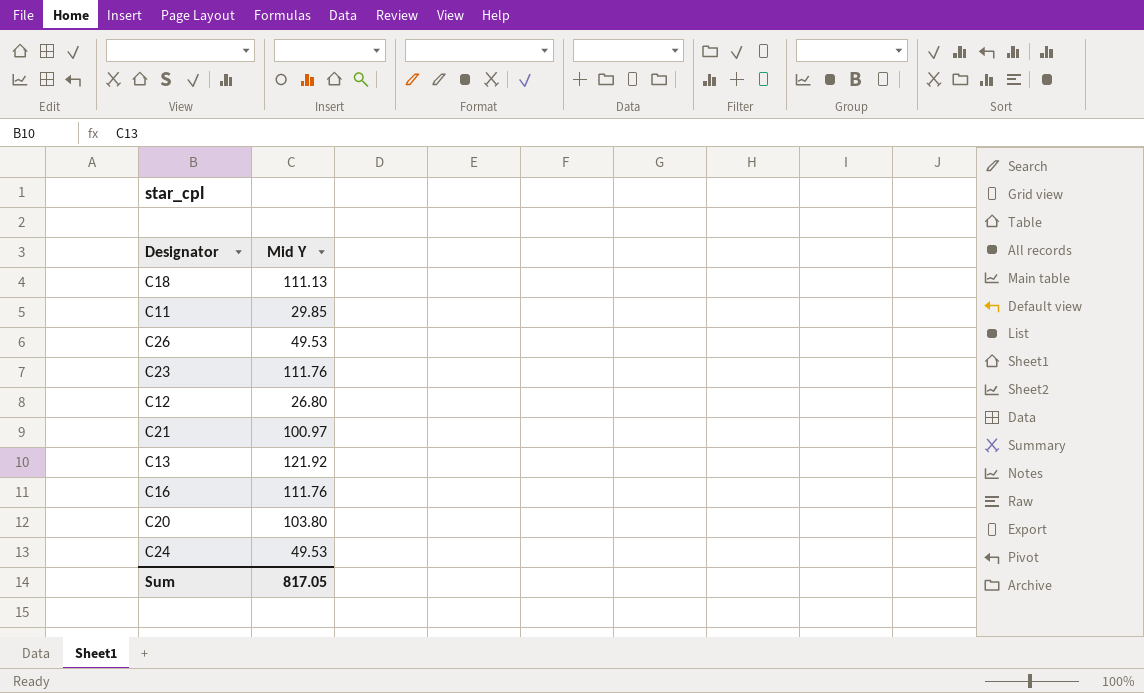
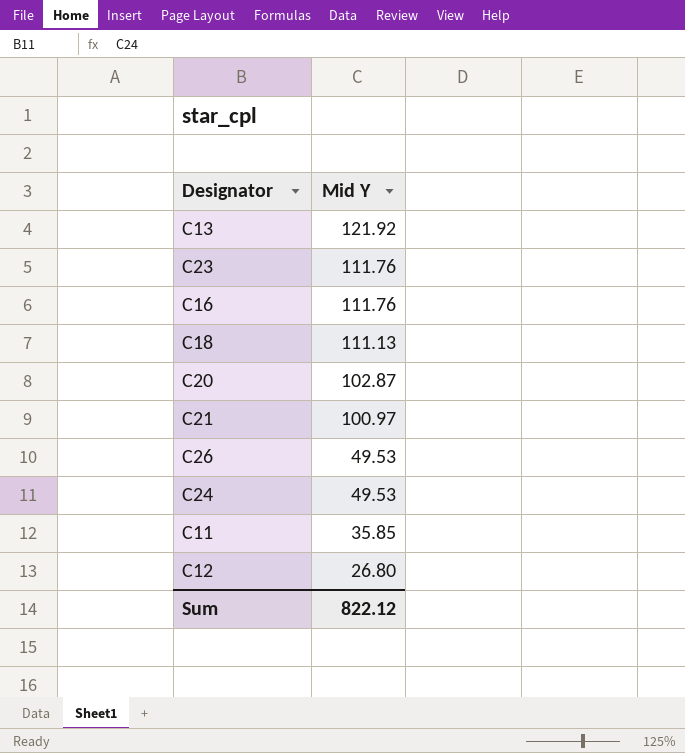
row order: none -> Mid Y descending
C20 | Mid Y: 103.80 -> 102.87
C11 | Mid Y: 29.85 -> 35.85
Sum | Mid Y: 817.05 -> 822.12

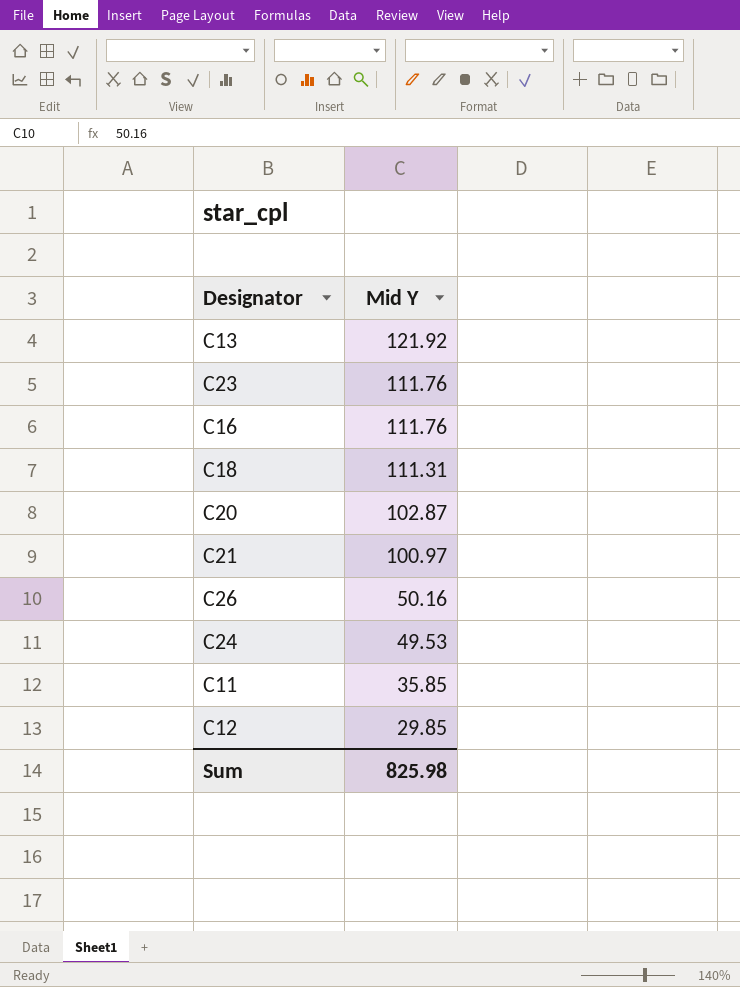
C18 | Mid Y: 111.13 -> 111.31
C26 | Mid Y: 49.53 -> 50.16
C12 | Mid Y: 26.80 -> 29.85
Sum | Mid Y: 822.12 -> 825.98

